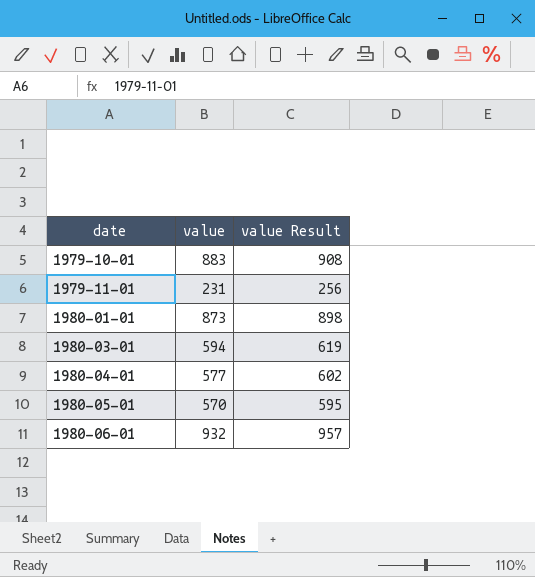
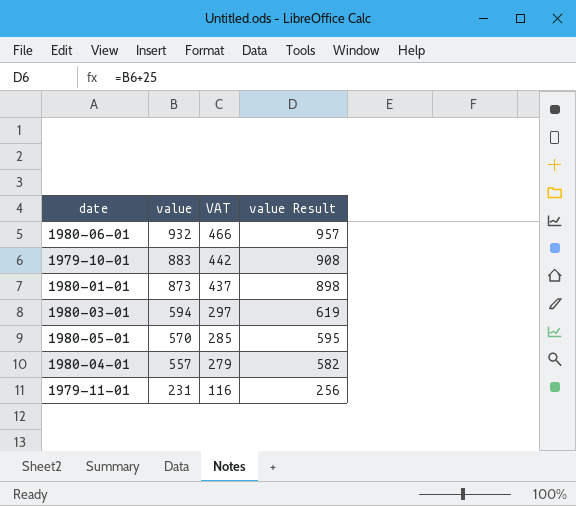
row order: date ascending -> value descending
column VAT | formula: none -> [value] * 0.5
1980-04-01 | value: 577 -> 557
1980-04-01 | value Result: 602 -> 582

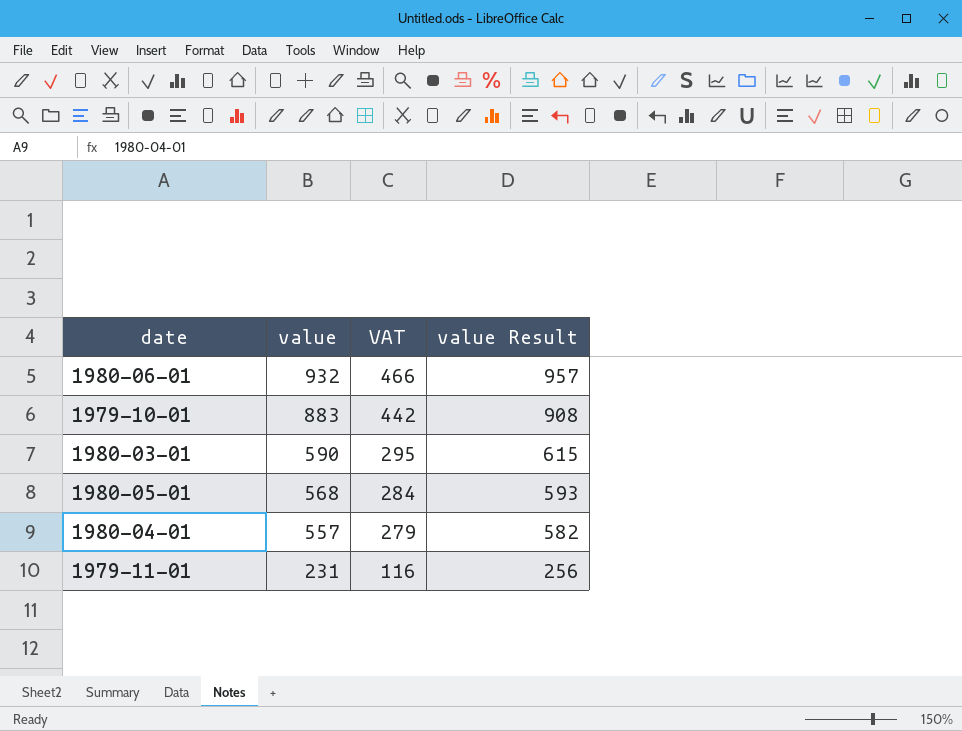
row 1980-01-01: 873 | 437 | 898 -> none
1980-03-01 | value: 594 -> 590
1980-03-01 | VAT: 297 -> 295
1980-03-01 | value Result: 619 -> 615
1980-05-01 | value: 570 -> 568
1980-05-01 | VAT: 285 -> 284
1980-05-01 | value Result: 595 -> 593

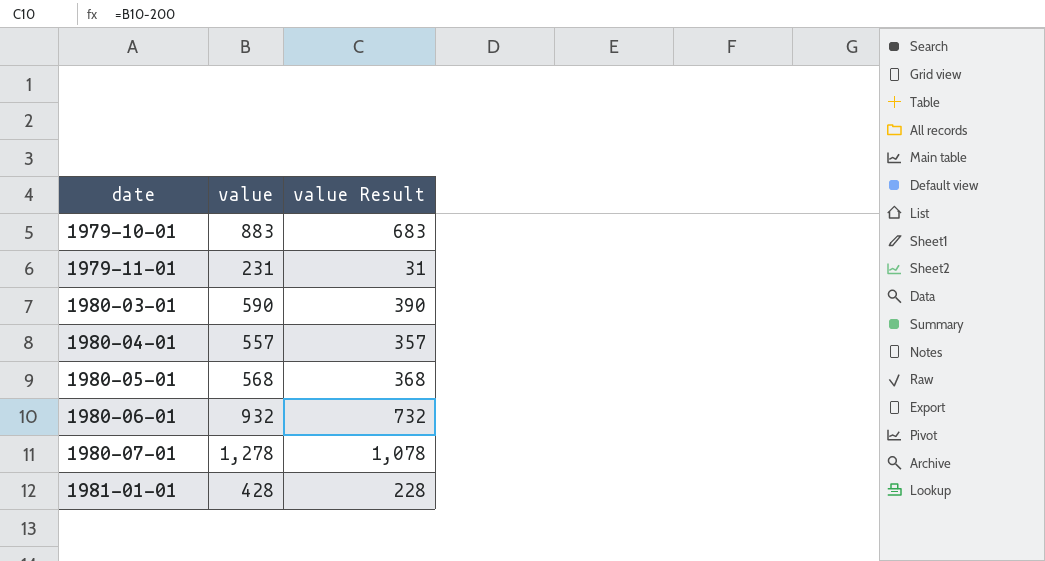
row order: value descending -> date ascending
column VAT | formula: [value] * 0.5 -> none
column value Result | formula: [value] + 25 -> [value] - 200
row 1980-07-01: none -> 1,278 | 1,078
row 1981-01-01: none -> 428 | 228

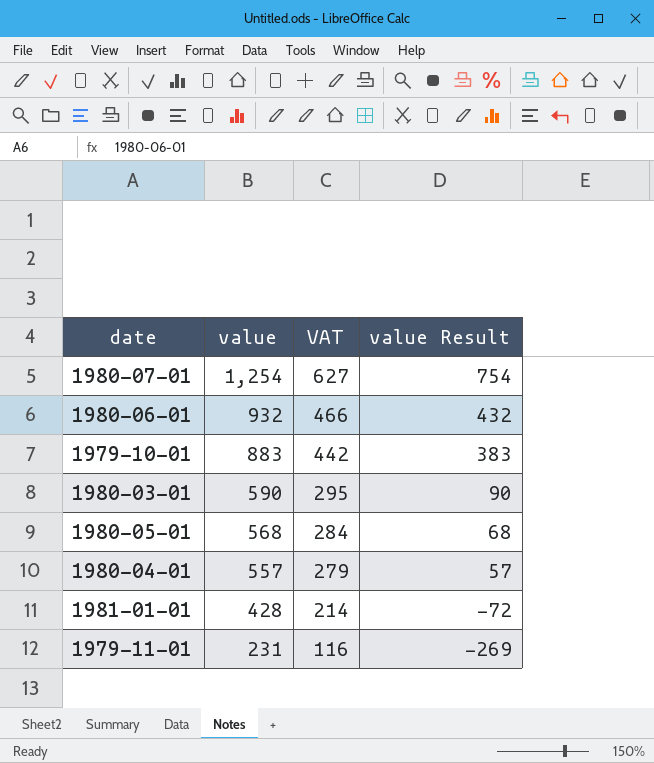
row order: date ascending -> value descending
column VAT | formula: none -> [value] * 0.5
column value Result | formula: [value] - 200 -> [value] - 500
1980-07-01 | value: 1,278 -> 1,254

